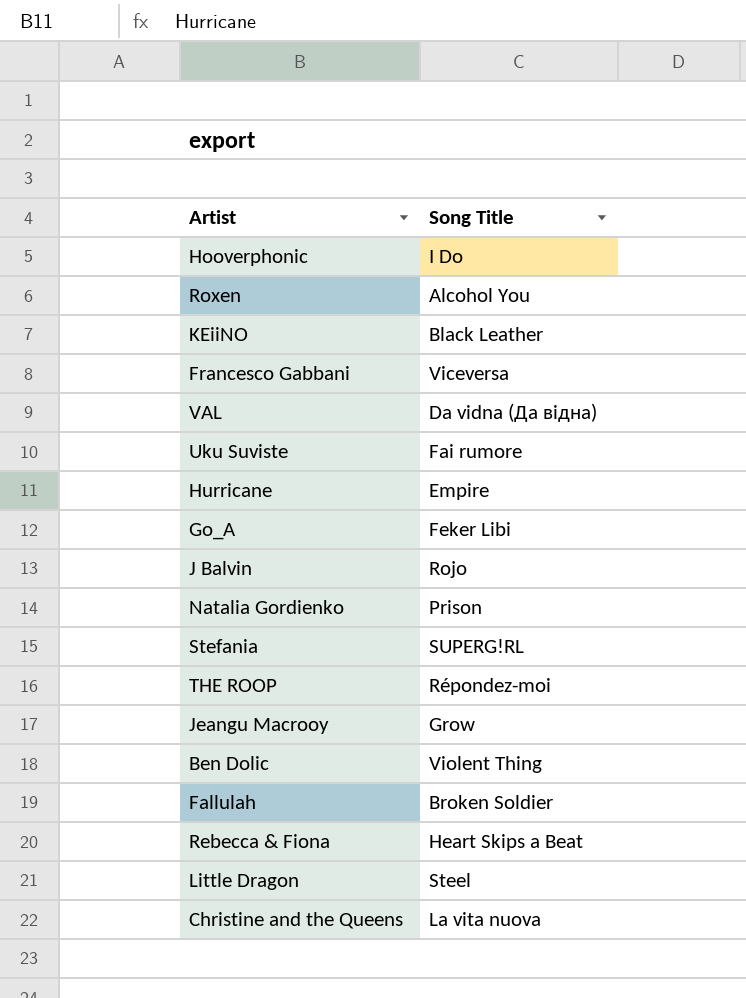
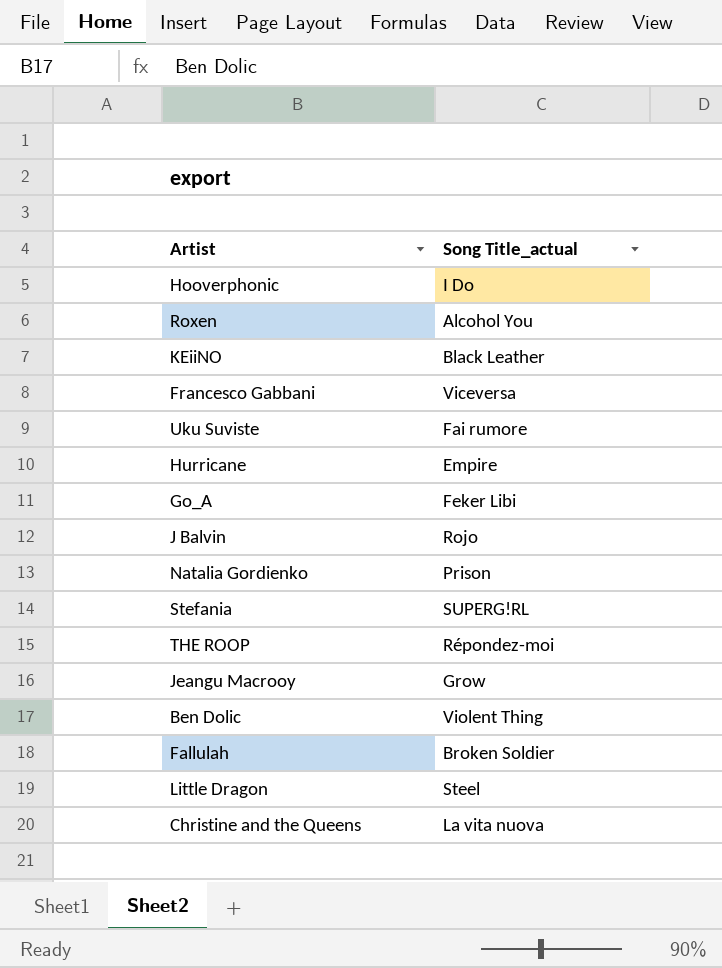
column name: Song Title -> Song Title_actual
row VAL: Da vidna (Да відна) -> none
row Rebecca & Fiona: Heart Skips a Beat -> none

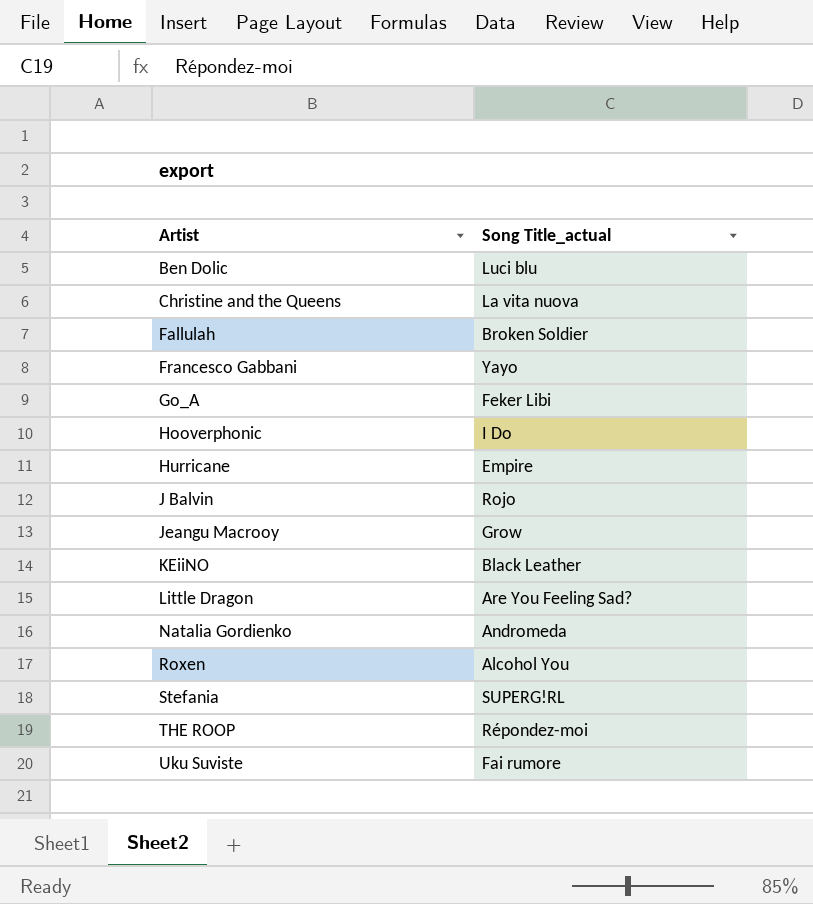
row order: none -> Artist ascending
Ben Dolic | Song Title_actual: Violent Thing -> Luci blu
Francesco Gabbani | Song Title_actual: Viceversa -> Yayo
Little Dragon | Song Title_actual: Steel -> Are You Feeling Sad?
Natalia Gordienko | Song Title_actual: Prison -> Andromeda

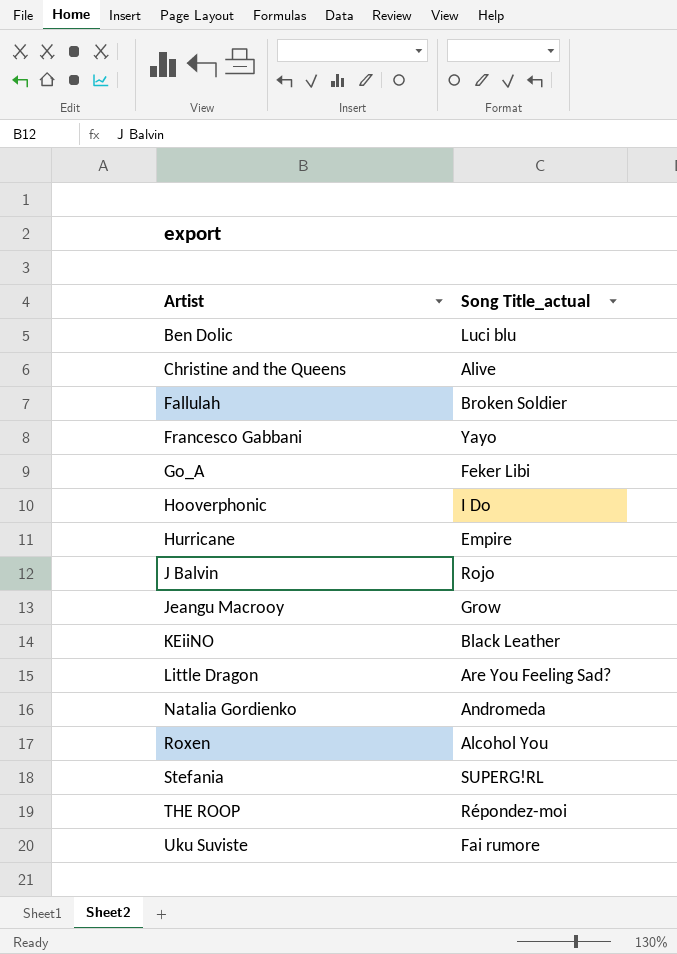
Christine and the Queens | Song Title_actual: La vita nuova -> Alive

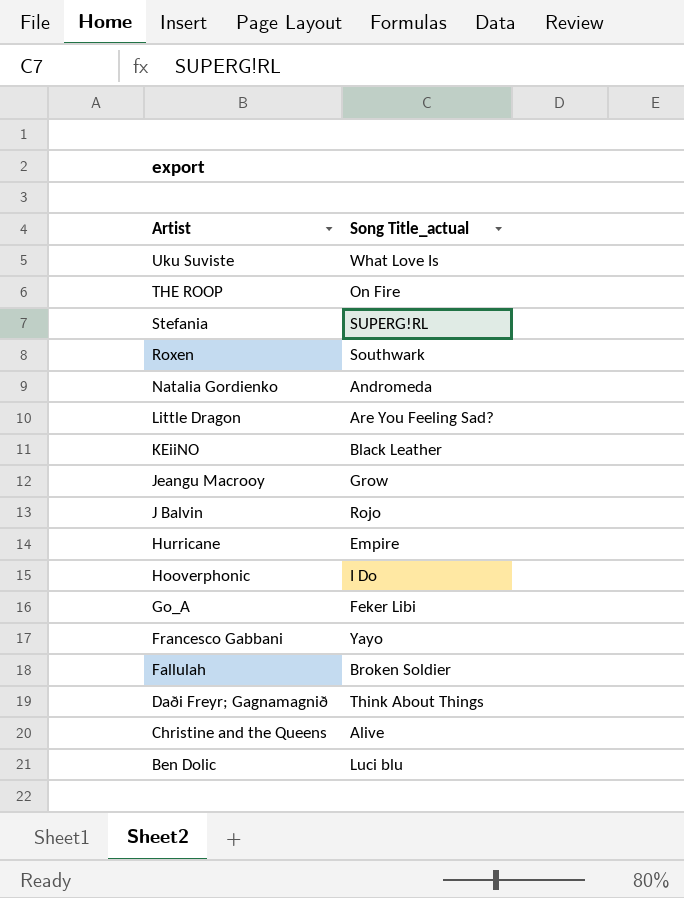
row order: Artist ascending -> Artist descending
Uku Suviste | Song Title_actual: Fai rumore -> What Love Is
THE ROOP | Song Title_actual: Répondez-moi -> On Fire
Roxen | Song Title_actual: Alcohol You -> Southwark
row Daði Freyr; Gagnamagnið: none -> Think About Things

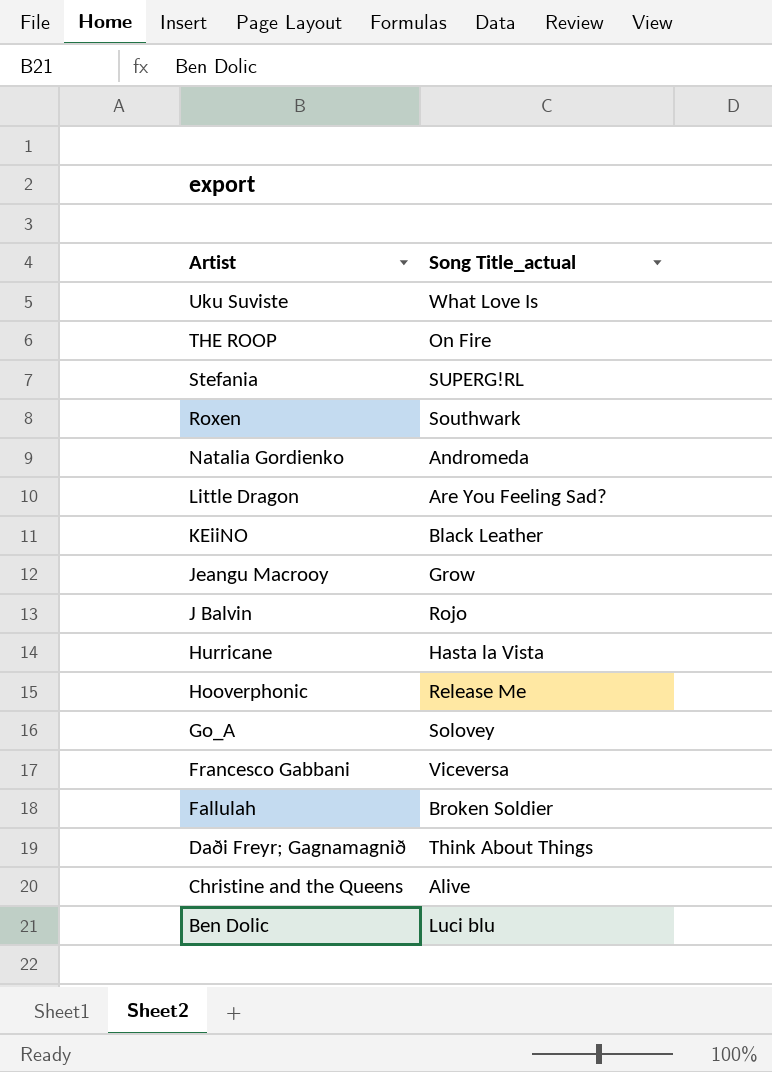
Hurricane | Song Title_actual: Empire -> Hasta la Vista
Hooverphonic | Song Title_actual: I Do -> Release Me
Go_A | Song Title_actual: Feker Libi -> Solovey
Francesco Gabbani | Song Title_actual: Yayo -> Viceversa

